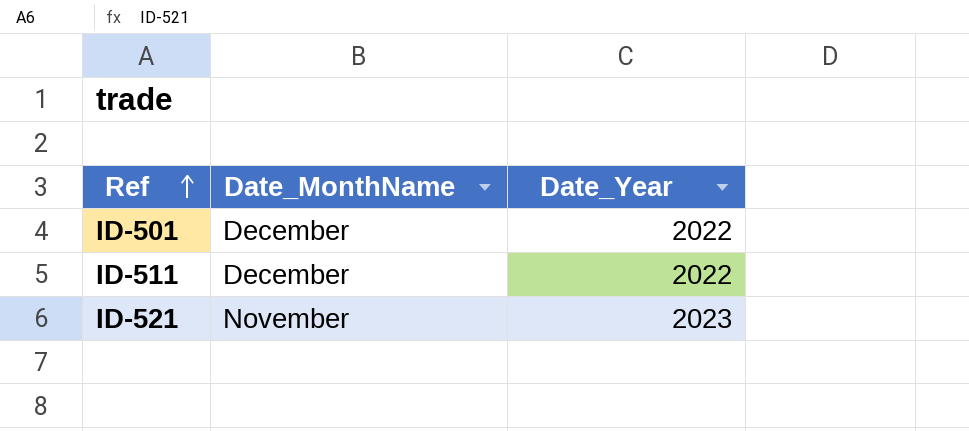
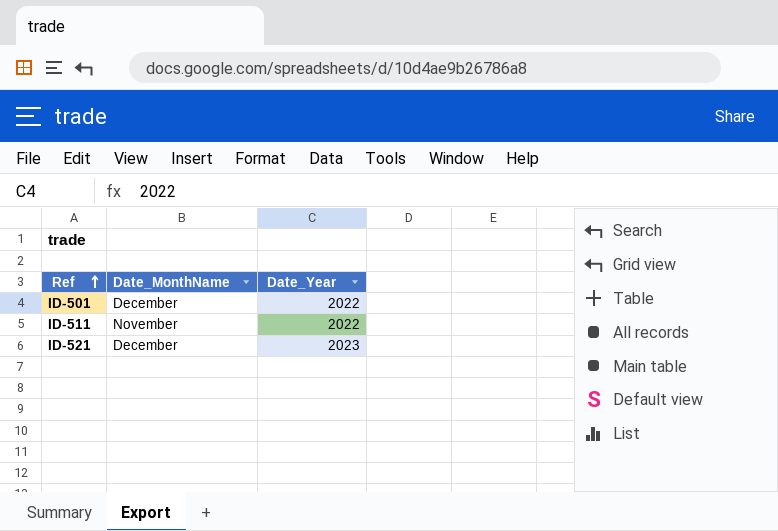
ID-511 | Date_MonthName: December -> November
ID-521 | Date_MonthName: November -> December

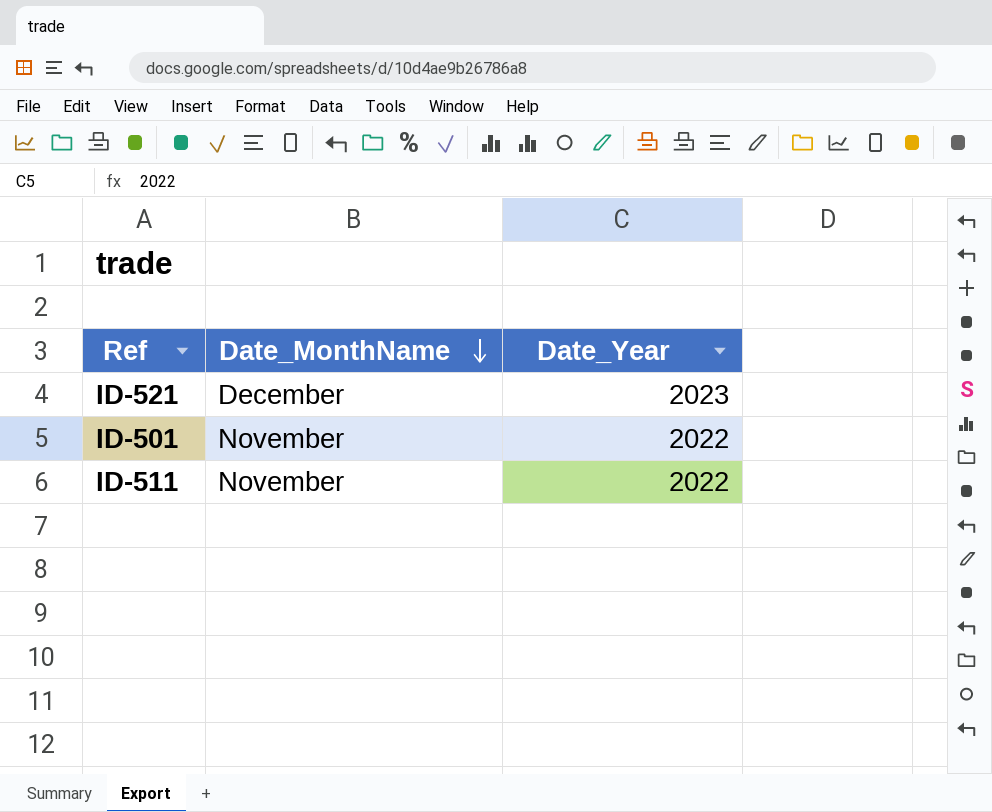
row order: Ref ascending -> Date_MonthName descending
ID-501 | Date_MonthName: December -> November

